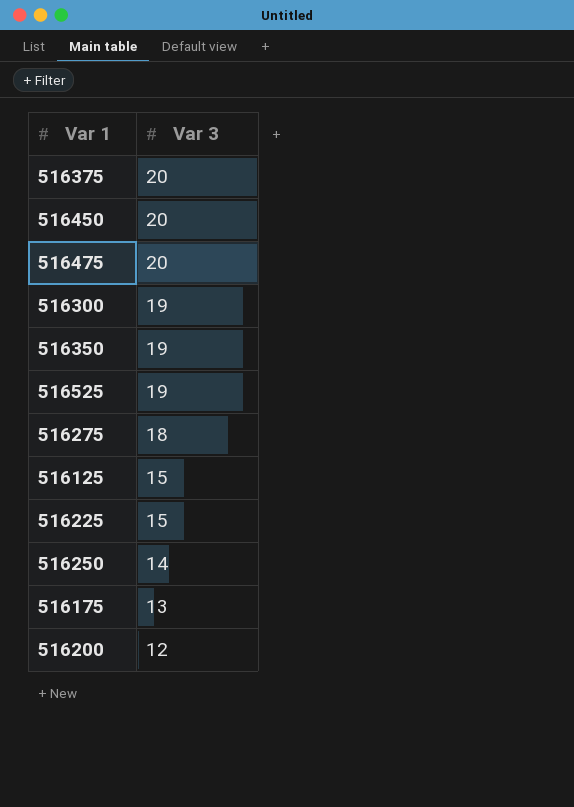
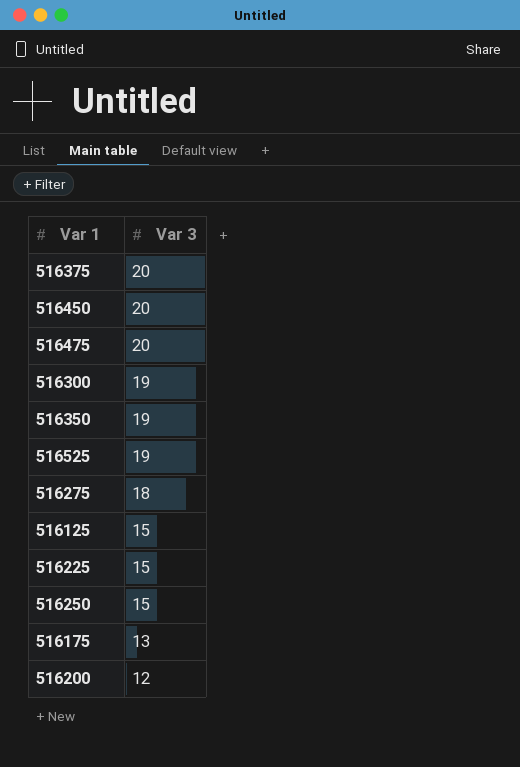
516250 | Var 3: 14 -> 15

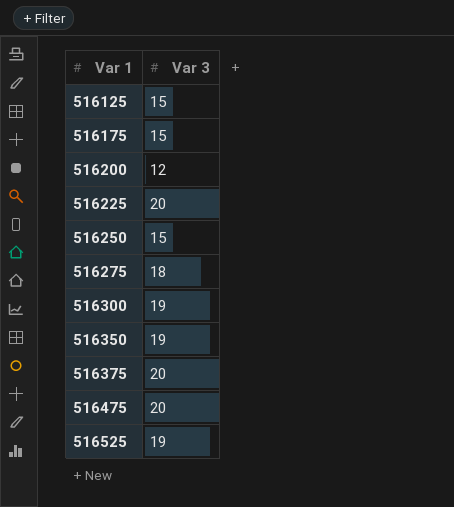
row order: Var 3 descending -> Var 1 ascending
row 516450: 20 -> none
516175 | Var 3: 13 -> 15
516225 | Var 3: 15 -> 20

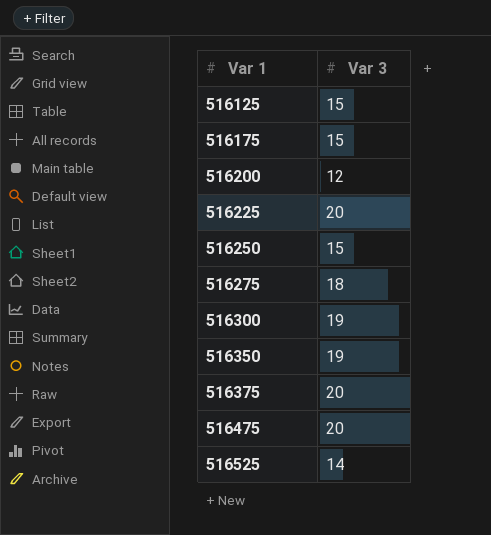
516525 | Var 3: 19 -> 14

